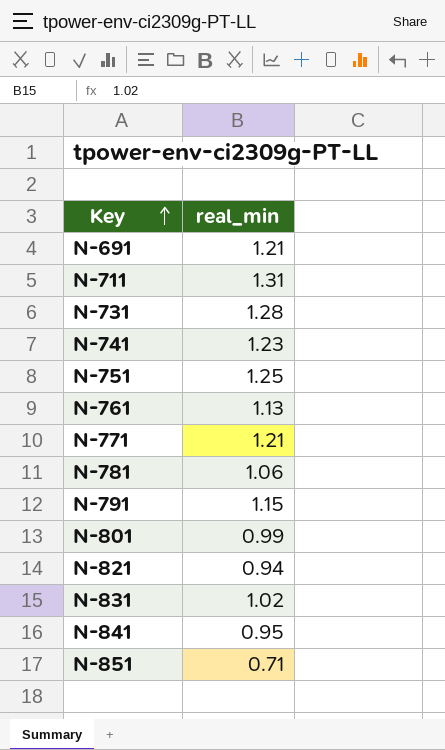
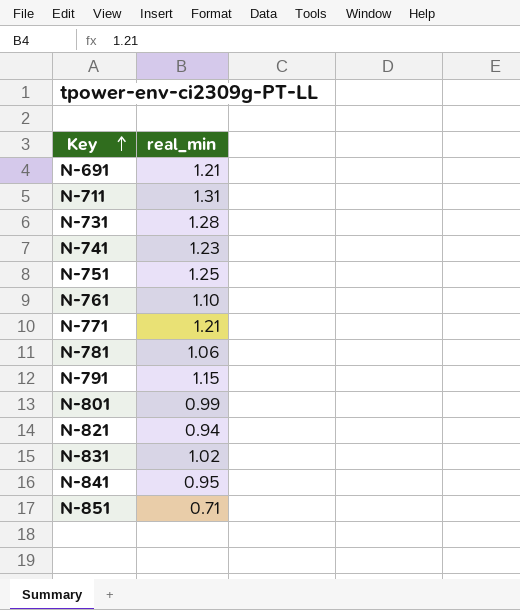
N-761 | real_min: 1.13 -> 1.10

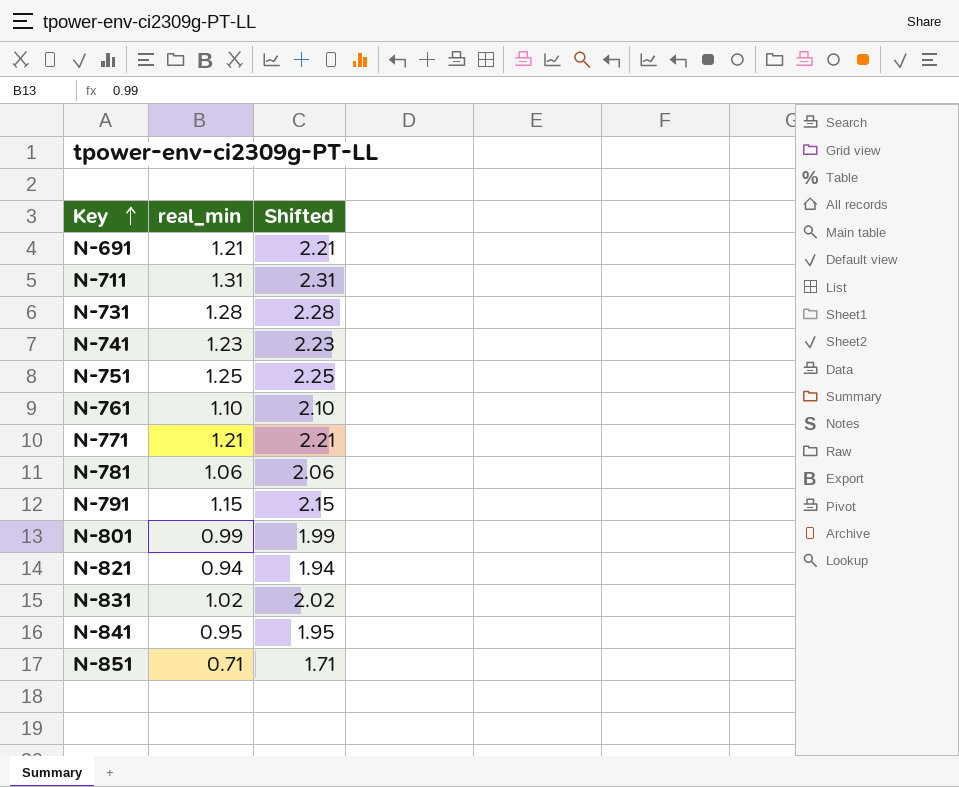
column Shifted | formula: none -> [real_min] + 1

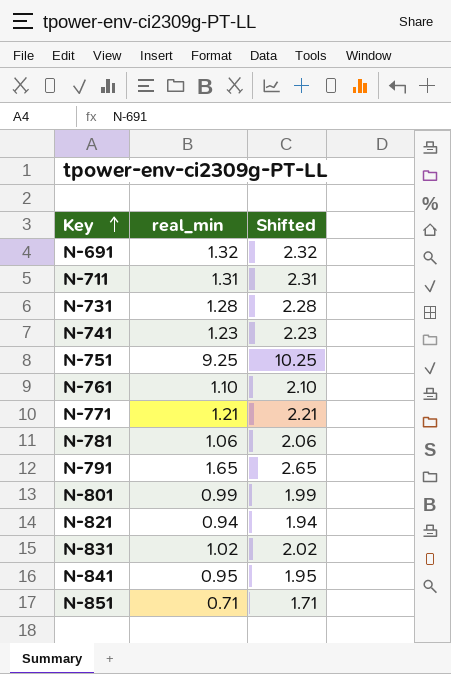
N-691 | real_min: 1.21 -> 1.32
N-691 | Shifted: 2.21 -> 2.32
N-751 | real_min: 1.25 -> 9.25
N-751 | Shifted: 2.25 -> 10.25
N-791 | real_min: 1.15 -> 1.65
N-791 | Shifted: 2.15 -> 2.65

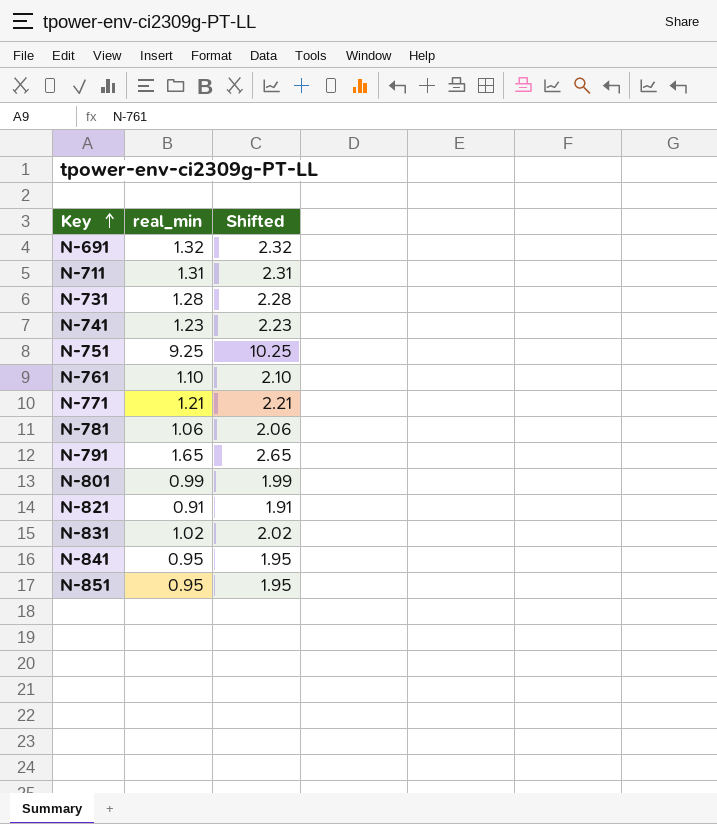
N-821 | real_min: 0.94 -> 0.91
N-821 | Shifted: 1.94 -> 1.91
N-851 | real_min: 0.71 -> 0.95
N-851 | Shifted: 1.71 -> 1.95

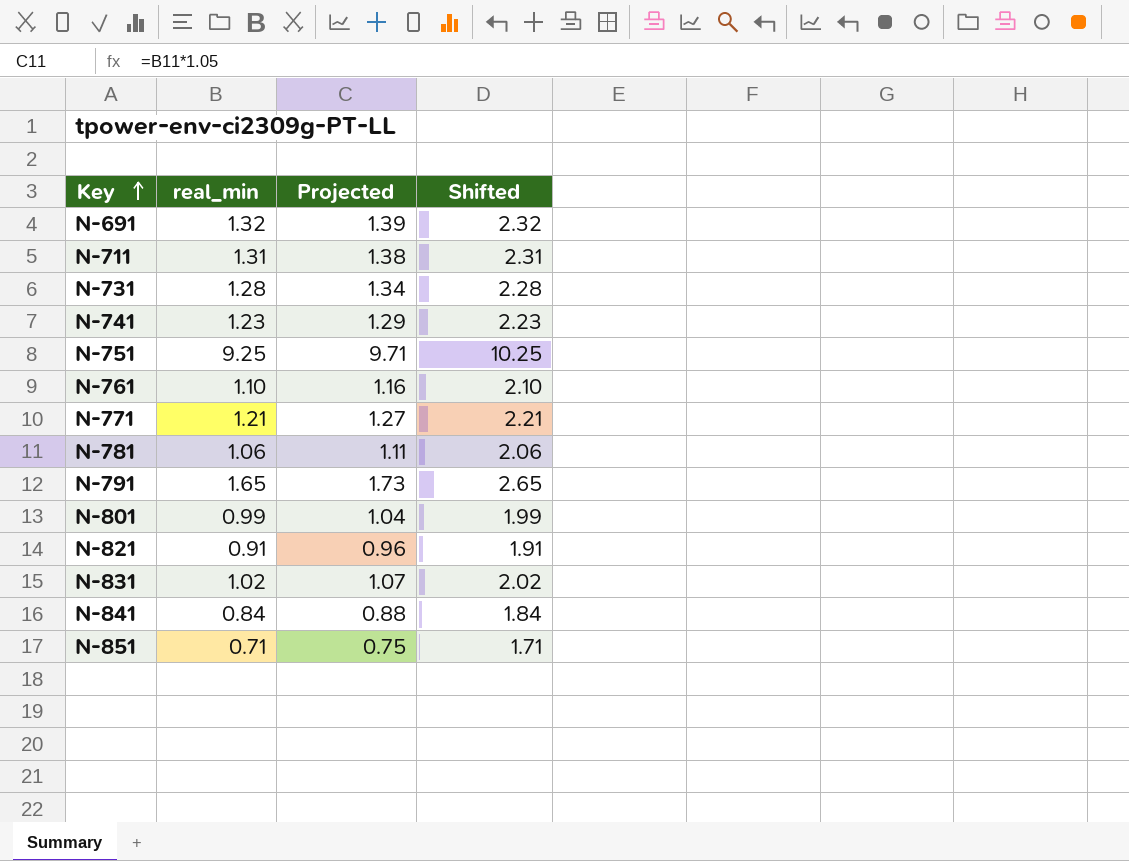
column Projected | formula: none -> [real_min] * 1.05
N-841 | real_min: 0.95 -> 0.84
N-841 | Shifted: 1.95 -> 1.84
N-851 | real_min: 0.95 -> 0.71
N-851 | Shifted: 1.95 -> 1.71

